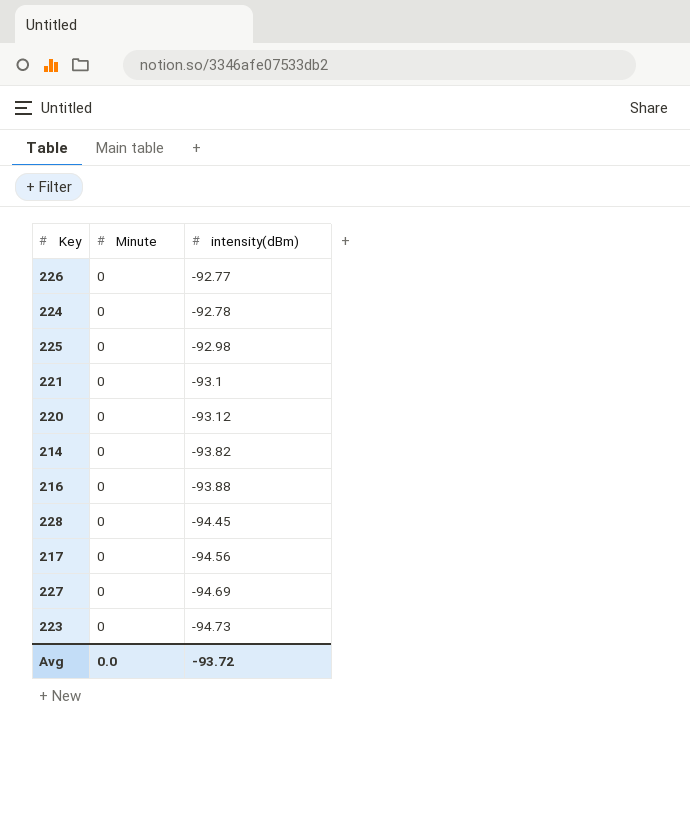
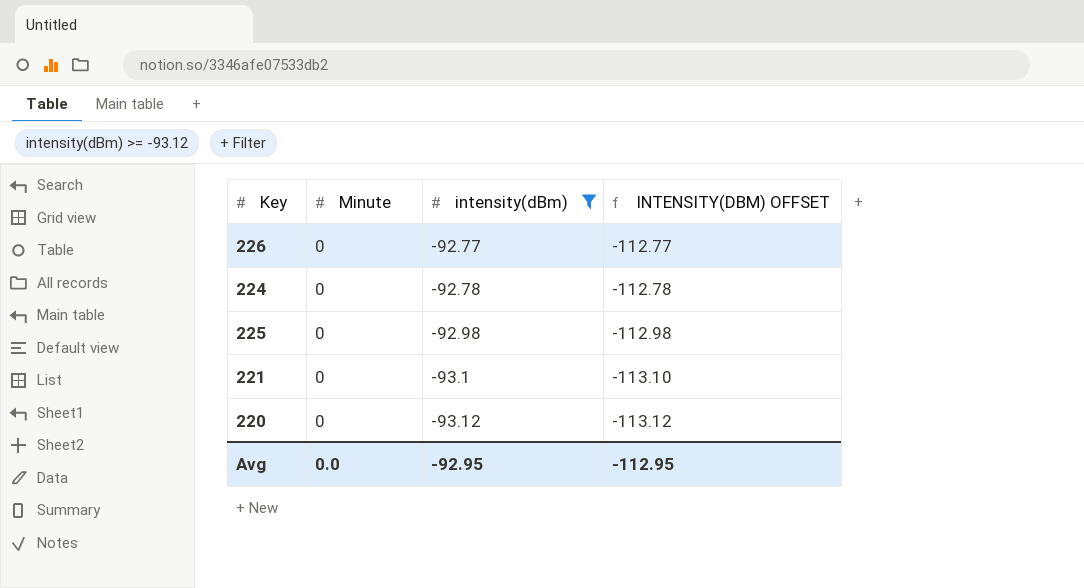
filter: none -> intensity(dBm) >= -93.12
column INTENSITY(DBM) OFFSET | formula: none -> [intensity(dBm)] - 20
Avg | intensity(dBm): -93.72 -> -92.95

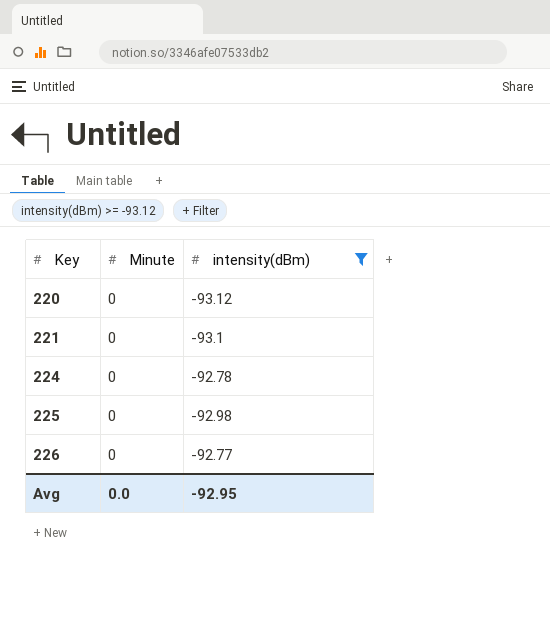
row order: intensity(dBm) descending -> Key ascending
column INTENSITY(DBM) OFFSET | formula: [intensity(dBm)] - 20 -> none

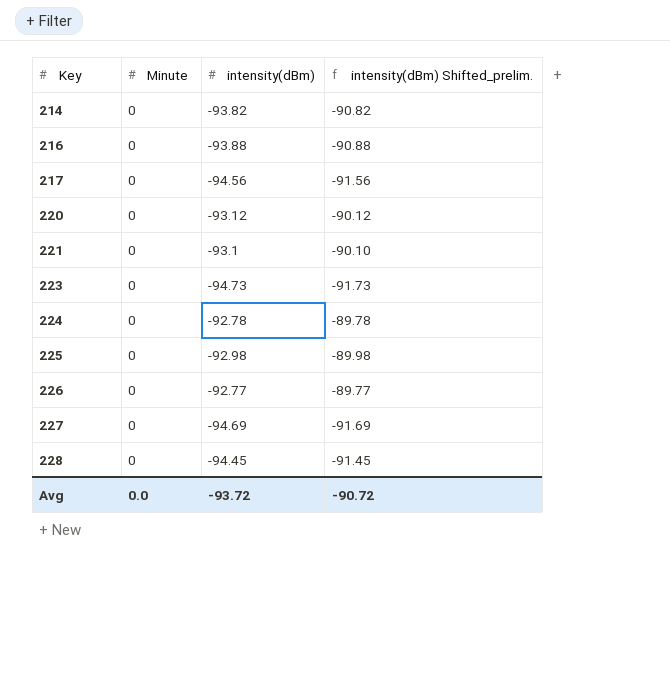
filter: intensity(dBm) >= -93.12 -> none
column intensity(dBm) Shifted_prelim. | formula: none -> [intensity(dBm)] + 3
Avg | intensity(dBm): -92.95 -> -93.72

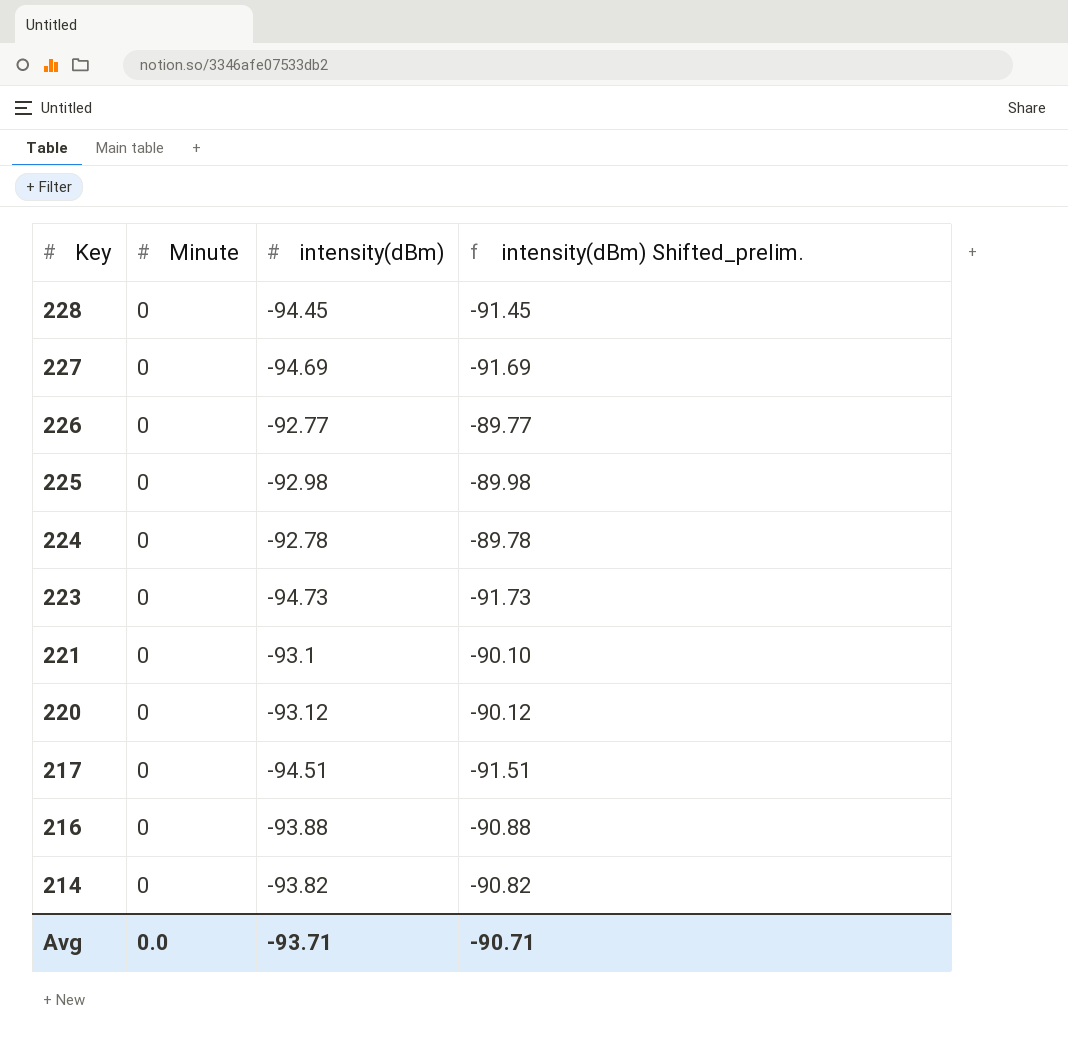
row order: Key ascending -> Key descending
217 | intensity(dBm): -94.56 -> -94.51
217 | intensity(dBm) Shifted_prelim.: -91.56 -> -91.51
Avg | intensity(dBm): -93.72 -> -93.71
Avg | intensity(dBm) Shifted_prelim.: -90.72 -> -90.71

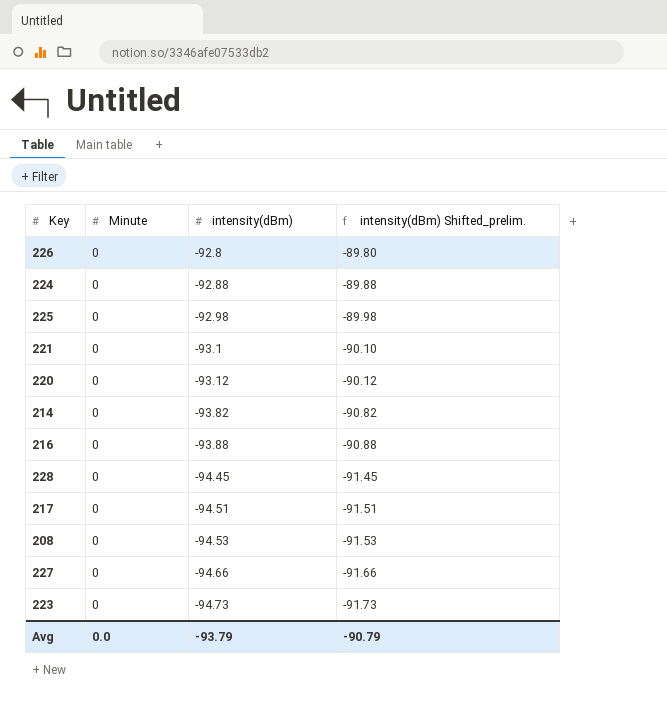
row order: Key descending -> intensity(dBm) descending
226 | intensity(dBm): -92.77 -> -92.8
226 | intensity(dBm) Shifted_prelim.: -89.77 -> -89.80
224 | intensity(dBm): -92.78 -> -92.88
224 | intensity(dBm) Shifted_prelim.: -89.78 -> -89.88
row 208: none -> 0 | -94.53 | -91.53
227 | intensity(dBm): -94.69 -> -94.66
227 | intensity(dBm) Shifted_prelim.: -91.69 -> -91.66
Avg | intensity(dBm): -93.71 -> -93.79
Avg | intensity(dBm) Shifted_prelim.: -90.71 -> -90.79

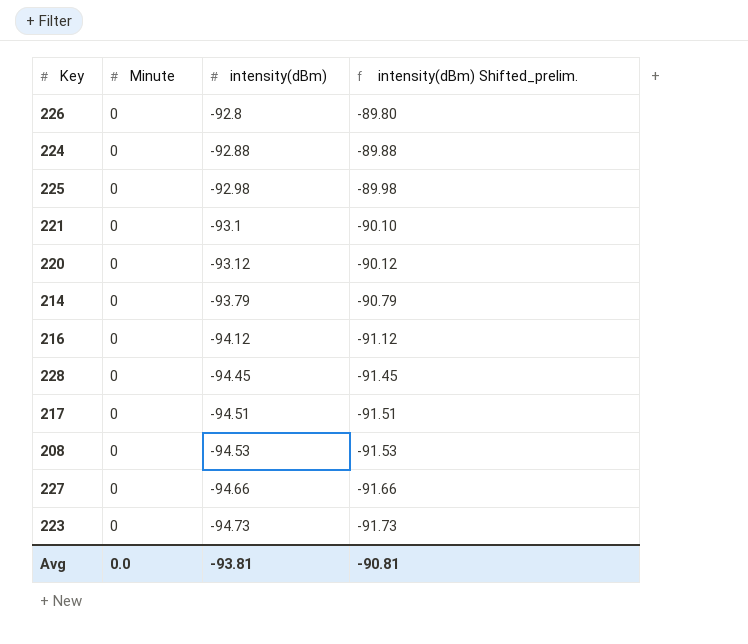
214 | intensity(dBm): -93.82 -> -93.79
214 | intensity(dBm) Shifted_prelim.: -90.82 -> -90.79
216 | intensity(dBm): -93.88 -> -94.12
216 | intensity(dBm) Shifted_prelim.: -90.88 -> -91.12
Avg | intensity(dBm): -93.79 -> -93.81
Avg | intensity(dBm) Shifted_prelim.: -90.79 -> -90.81

